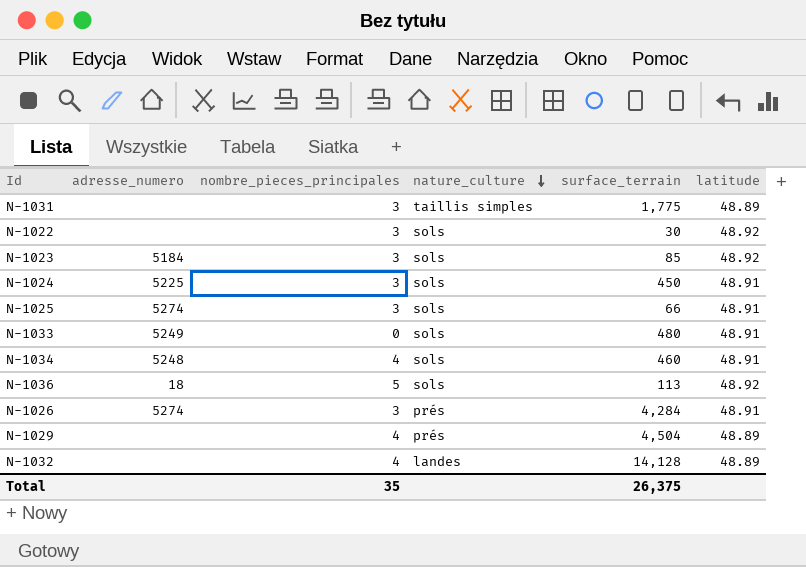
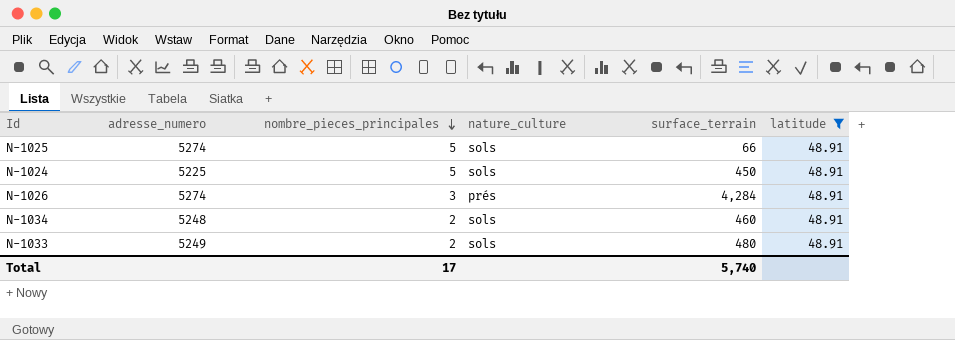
filter: none -> latitude = 48.91
row order: nature_culture descending -> nombre_pieces_principales descending
N-1025 | nombre_pieces_principales: 3 -> 5
N-1024 | nombre_pieces_principales: 3 -> 5
N-1034 | nombre_pieces_principales: 4 -> 2
N-1033 | nombre_pieces_principales: 0 -> 2
Total | nombre_pieces_principales: 35 -> 17
Total | surface_terrain: 26,375 -> 5,740

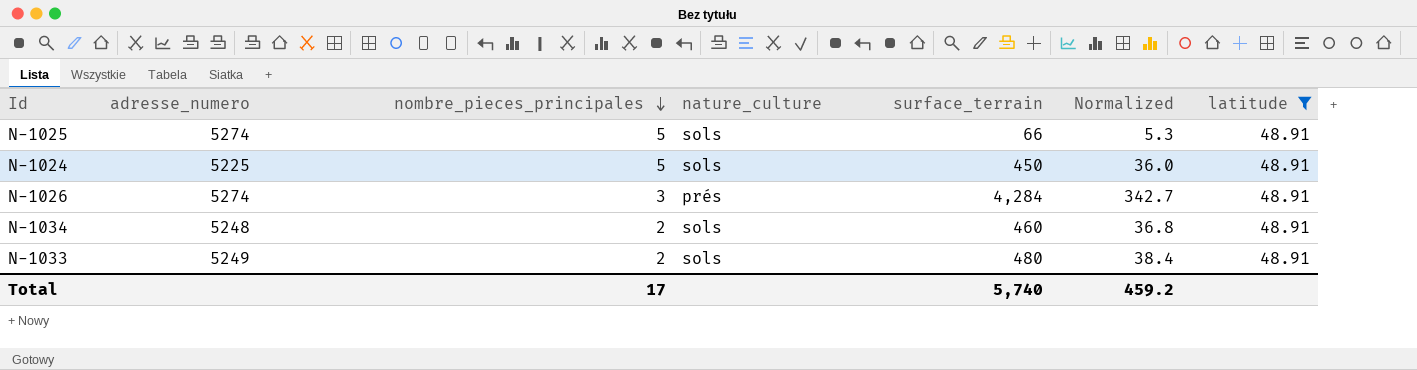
column Normalized | formula: none -> [surface_terrain] * 0.08

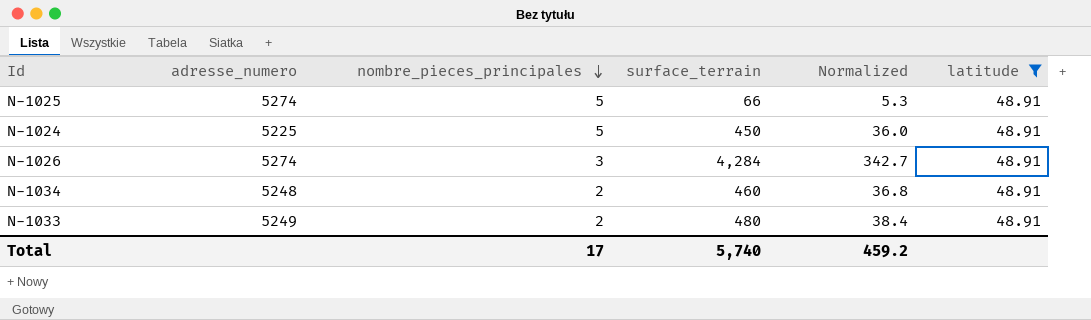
column nature_culture | position: 4 -> none

